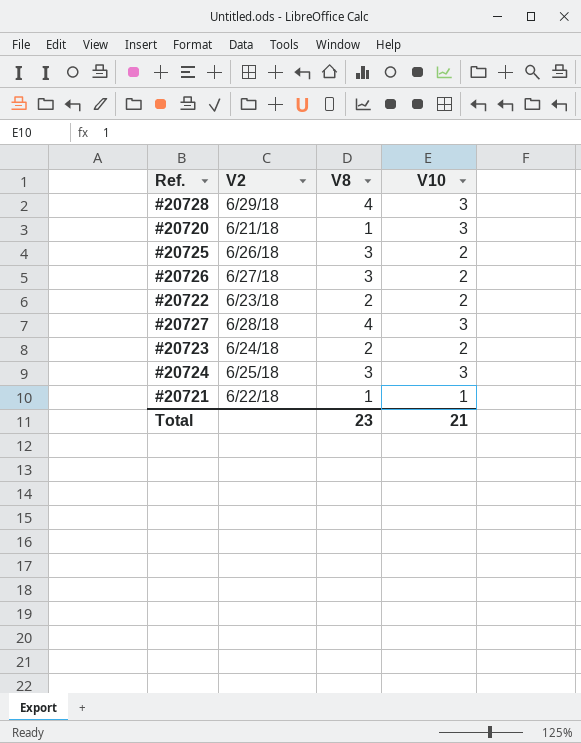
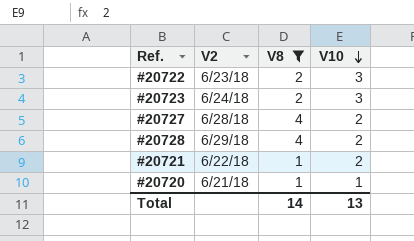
filter: none -> V8 != 3
row order: none -> V10 descending
#20722 | V10: 2 -> 3
#20723 | V10: 2 -> 3
#20727 | V10: 3 -> 2
#20728 | V10: 3 -> 2
#20721 | V10: 1 -> 2
#20720 | V10: 3 -> 1
Total | V8: 23 -> 14
Total | V10: 21 -> 13

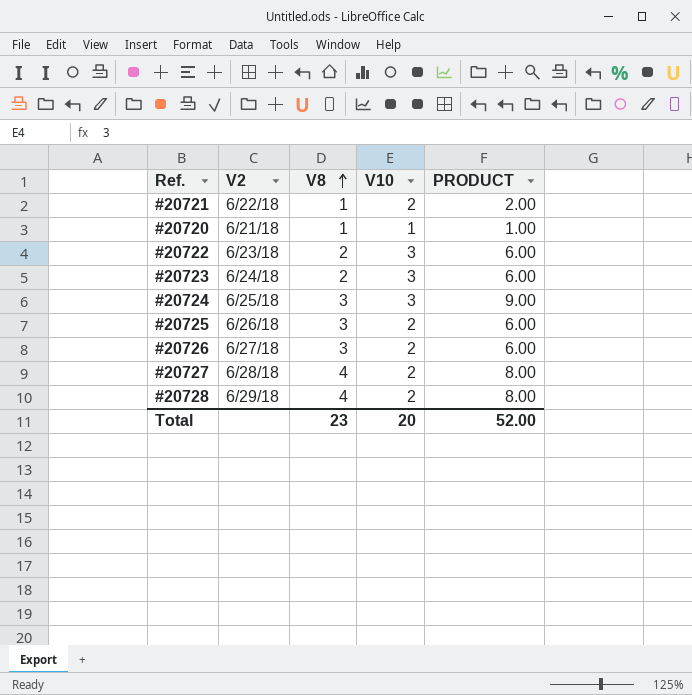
filter: V8 != 3 -> none
row order: V10 descending -> V8 ascending
column PRODUCT | formula: none -> [V8] * [V10]
Total | V8: 14 -> 23
Total | V10: 13 -> 20

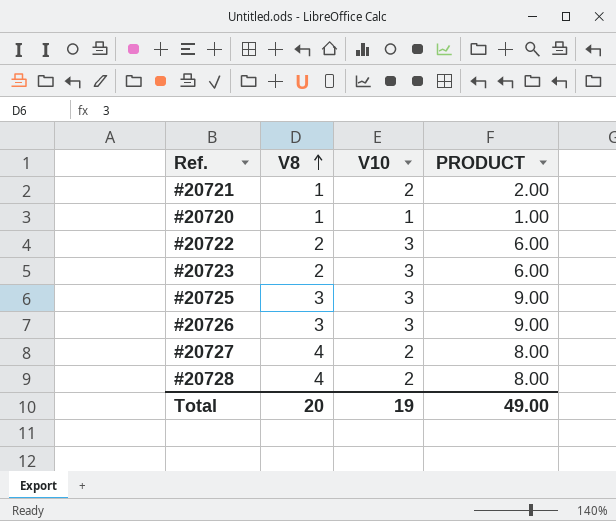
column V2 | position: 2 -> none
row #20724: 6/25/18 | 3 | 3 | 9.00 -> none
#20725 | V10: 2 -> 3
#20725 | PRODUCT: 6.00 -> 9.00
#20726 | V10: 2 -> 3
#20726 | PRODUCT: 6.00 -> 9.00
Total | V8: 23 -> 20
Total | V10: 20 -> 19
Total | PRODUCT: 52.00 -> 49.00

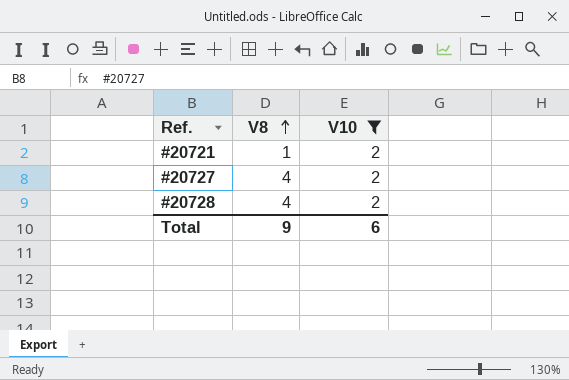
filter: none -> V10 = 2
column PRODUCT | formula: [V8] * [V10] -> none
Total | V8: 20 -> 9
Total | V10: 19 -> 6

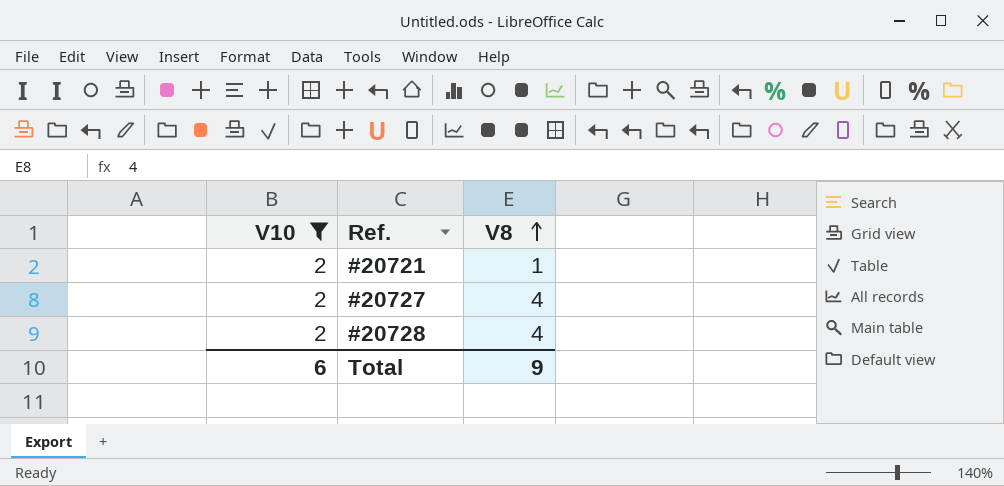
column V10 | position: 3 -> 1

